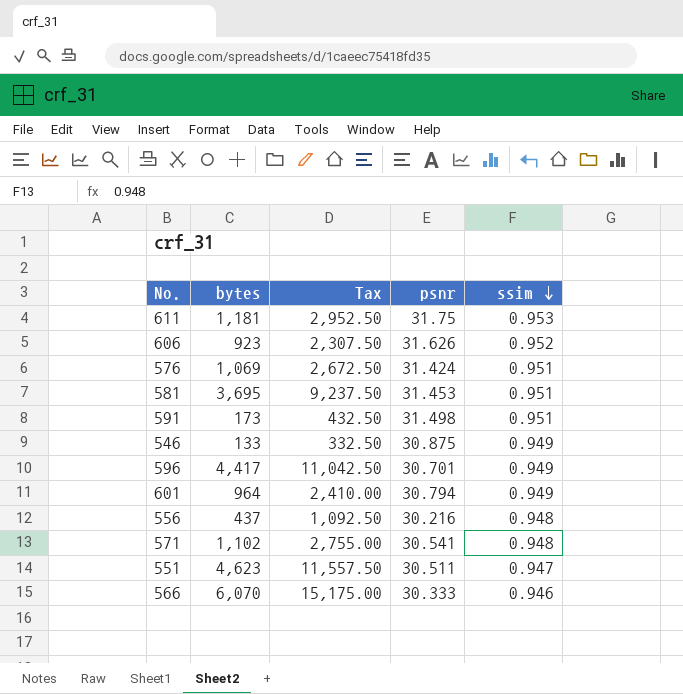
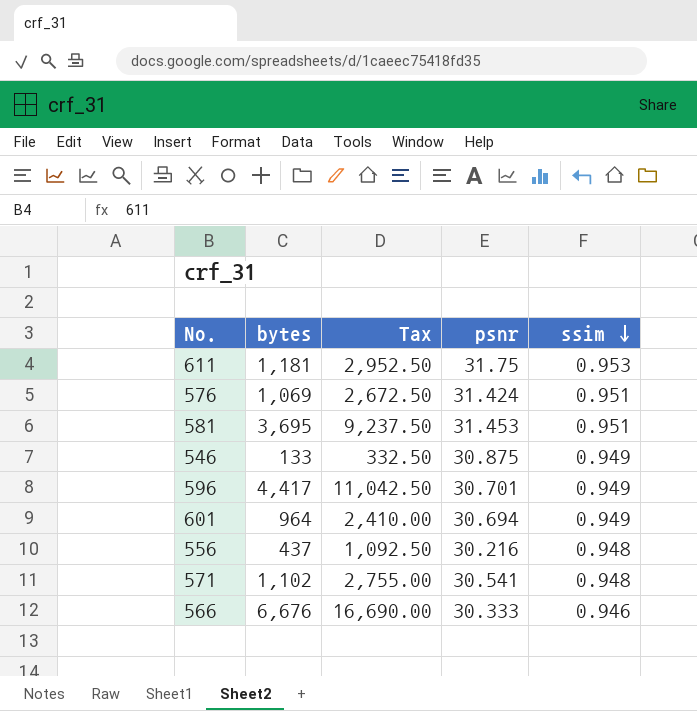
row 606: 923 | 2,307.50 | 31.626 | 0.952 -> none
row 591: 173 | 432.50 | 31.498 | 0.951 -> none
row 551: 4,623 | 11,557.50 | 30.511 | 0.947 -> none
601 | psnr: 30.794 -> 30.694
566 | bytes: 6,070 -> 6,676
566 | Tax: 15,175.00 -> 16,690.00

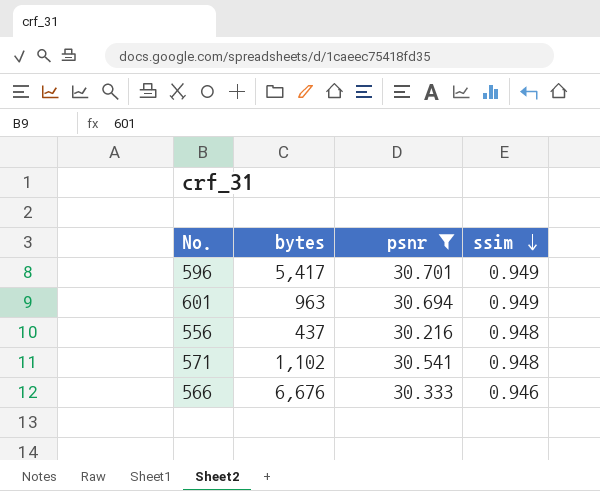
filter: none -> psnr <= 30.701
column Tax | formula: [bytes] * 2.5 -> none
596 | bytes: 4,417 -> 5,417
601 | bytes: 964 -> 963

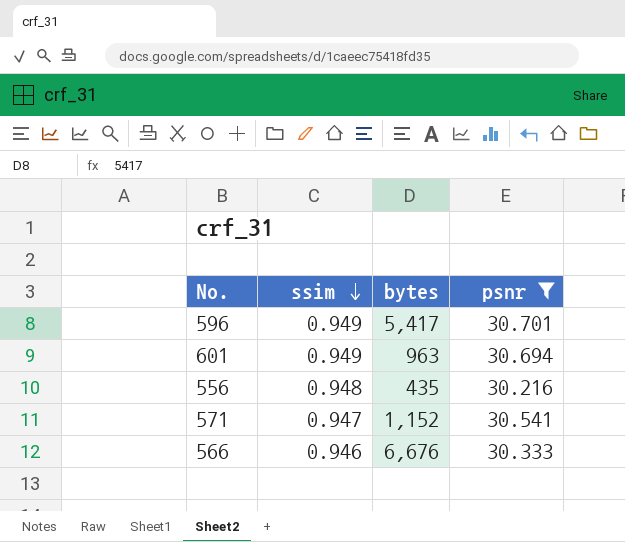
column ssim | position: 4 -> 2
556 | bytes: 437 -> 435
571 | ssim: 0.948 -> 0.947
571 | bytes: 1,102 -> 1,152

